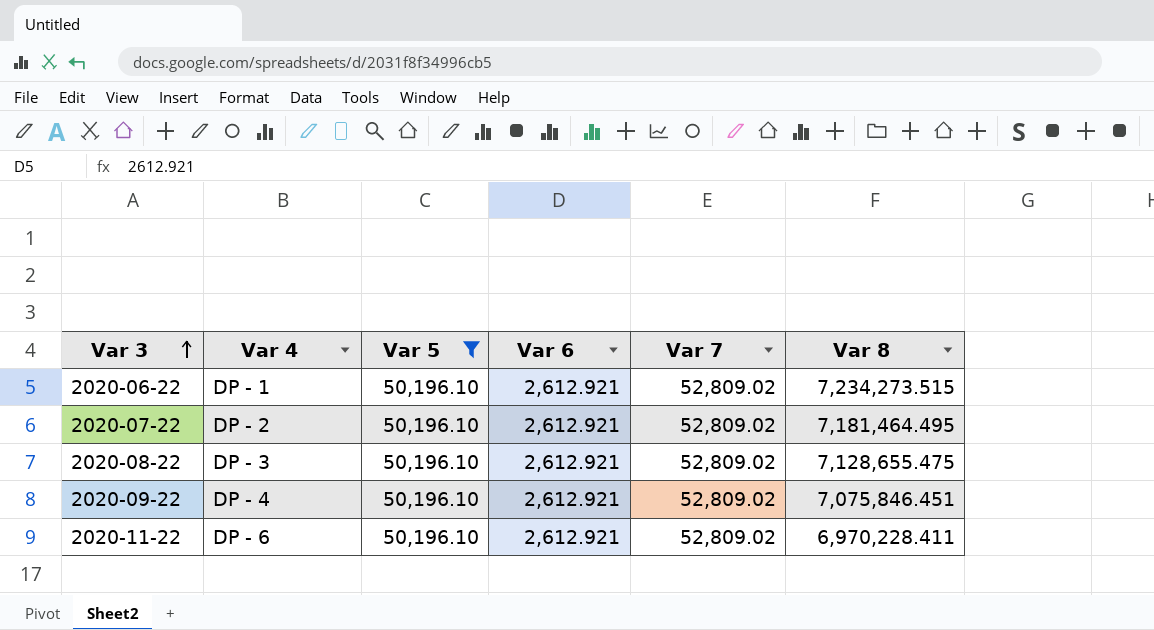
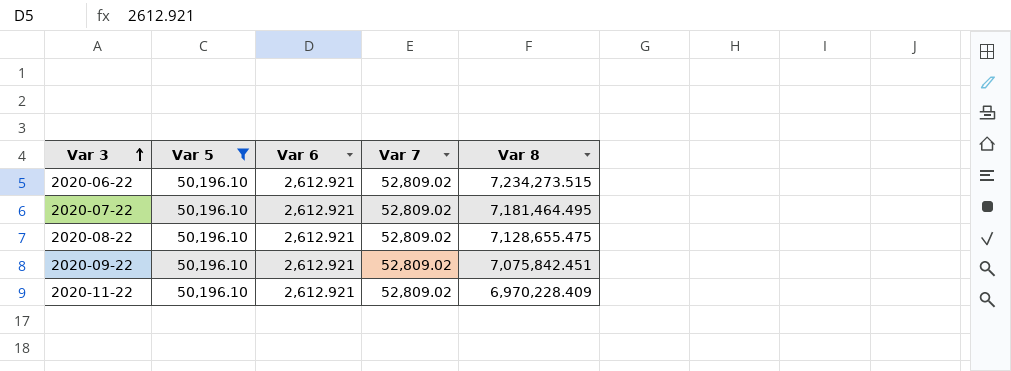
column Var 4 | position: 2 -> none
2020-09-22 | Var 8: 7,075,846.451 -> 7,075,842.451
2020-11-22 | Var 8: 6,970,228.411 -> 6,970,228.409

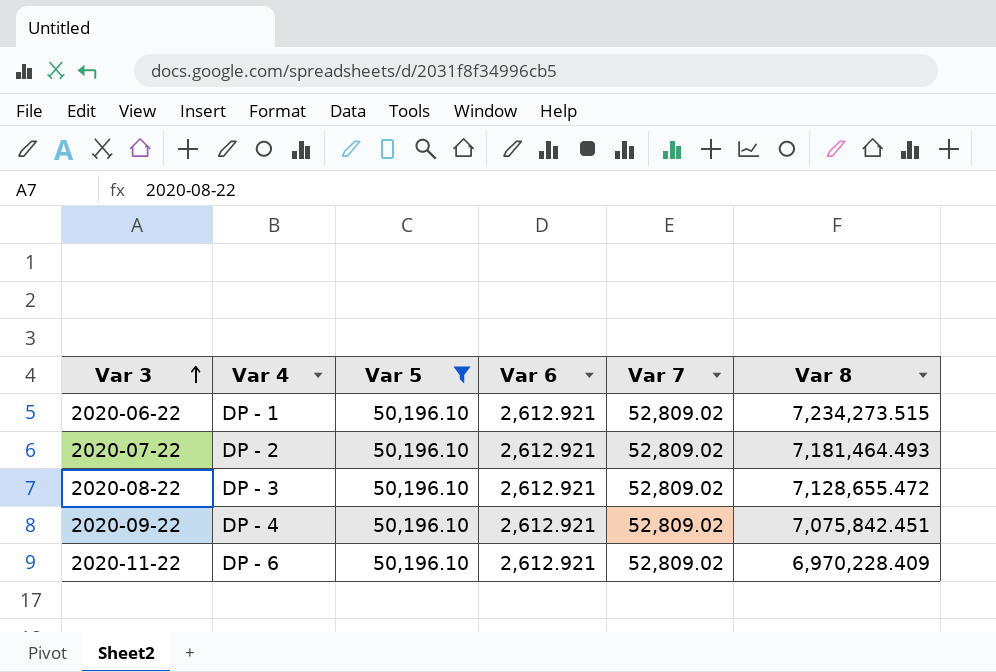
column Var 4 | position: none -> 2
2020-07-22 | Var 8: 7,181,464.495 -> 7,181,464.493
2020-08-22 | Var 8: 7,128,655.475 -> 7,128,655.472

